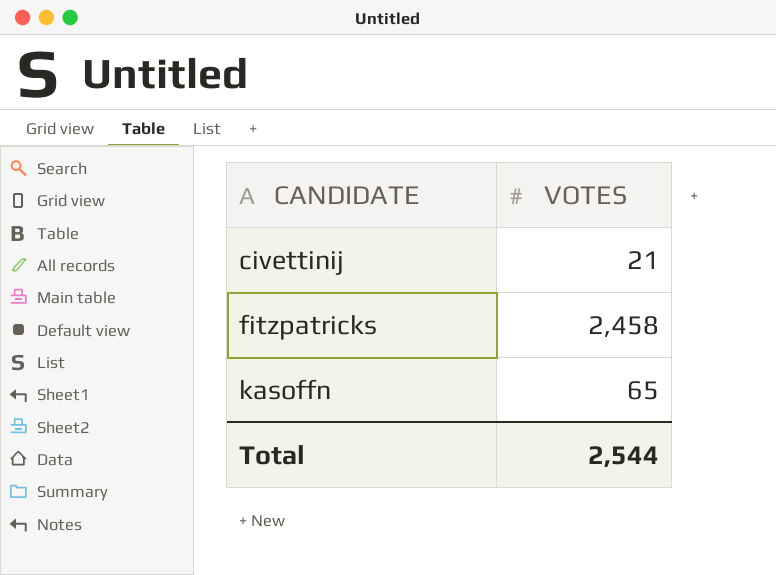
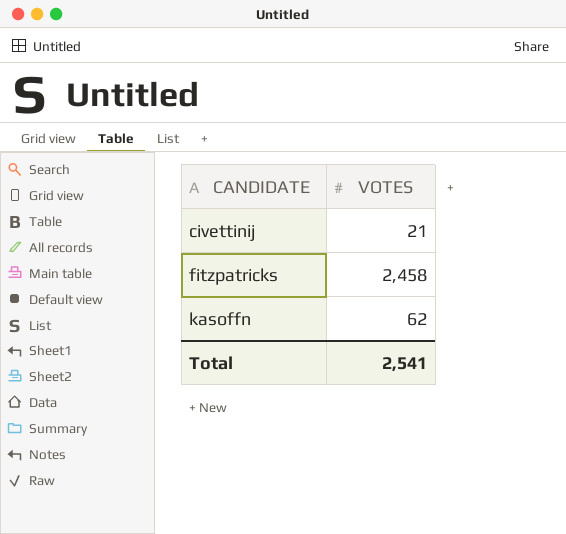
kasoffn | VOTES: 65 -> 62
Total | VOTES: 2,544 -> 2,541

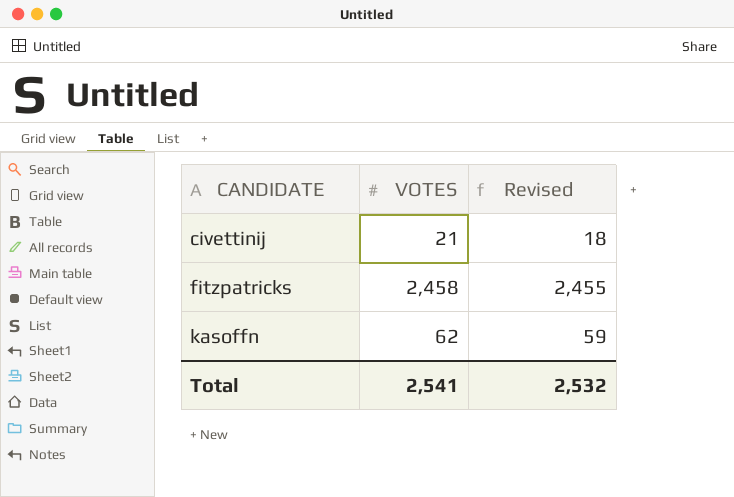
column Revised | formula: none -> [VOTES] - 3

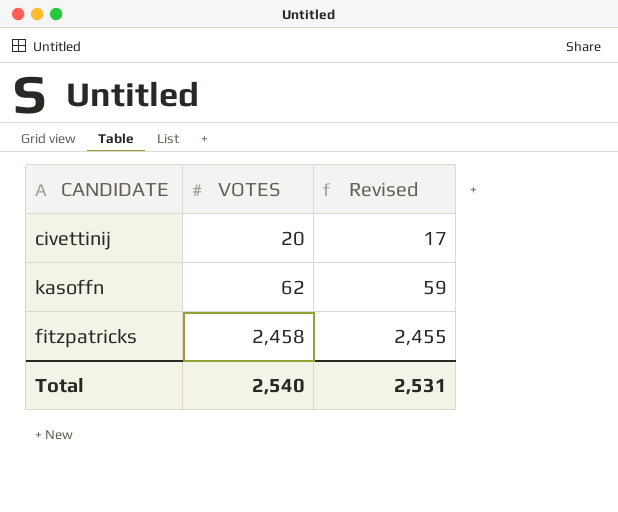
row order: CANDIDATE ascending -> VOTES ascending
civettinij | VOTES: 21 -> 20
civettinij | Revised: 18 -> 17
Total | VOTES: 2,541 -> 2,540
Total | Revised: 2,532 -> 2,531

